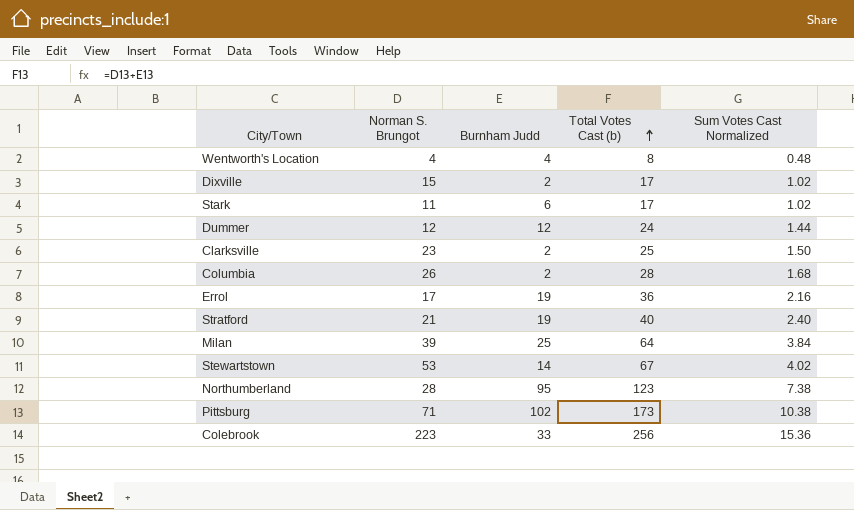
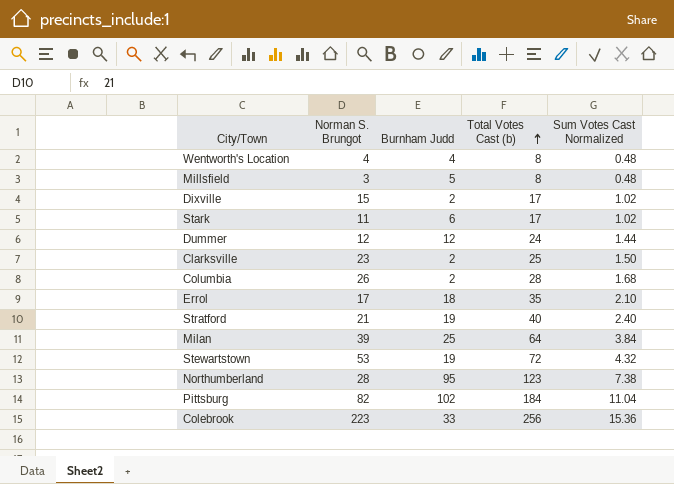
row Millsfield: none -> 3 | 5 | 8 | 0.48
Errol | Burnham Judd: 19 -> 18
Errol | Total Votes Cast (b): 36 -> 35
Errol | Sum Votes Cast Normalized: 2.16 -> 2.10
Stewartstown | Burnham Judd: 14 -> 19
Stewartstown | Total Votes Cast (b): 67 -> 72
Stewartstown | Sum Votes Cast Normalized: 4.02 -> 4.32
Pittsburg | Norman S. Brungot: 71 -> 82
Pittsburg | Total Votes Cast (b): 173 -> 184
Pittsburg | Sum Votes Cast Normalized: 10.38 -> 11.04

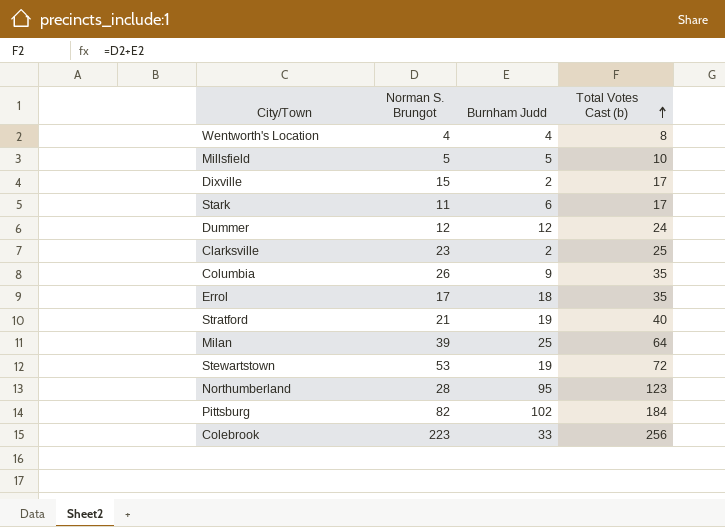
column Sum Votes Cast Normalized | formula: [Total Votes Cast (b)] * 0.06 -> none
Millsfield | Norman S. Brungot: 3 -> 5
Millsfield | Total Votes Cast (b): 8 -> 10
Columbia | Burnham Judd: 2 -> 9
Columbia | Total Votes Cast (b): 28 -> 35

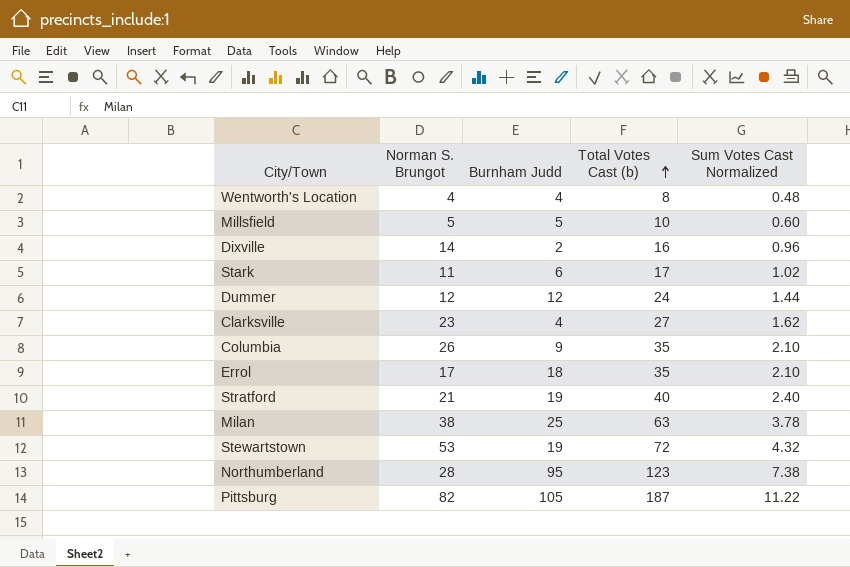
column Sum Votes Cast Normalized | formula: none -> [Total Votes Cast (b)] * 0.06
row Colebrook: 223 | 33 | 256 -> none
Dixville | Norman S. Brungot: 15 -> 14
Dixville | Total Votes Cast (b): 17 -> 16
Clarksville | Burnham Judd: 2 -> 4
Clarksville | Total Votes Cast (b): 25 -> 27
Milan | Norman S. Brungot: 39 -> 38
Milan | Total Votes Cast (b): 64 -> 63
Pittsburg | Burnham Judd: 102 -> 105
Pittsburg | Total Votes Cast (b): 184 -> 187

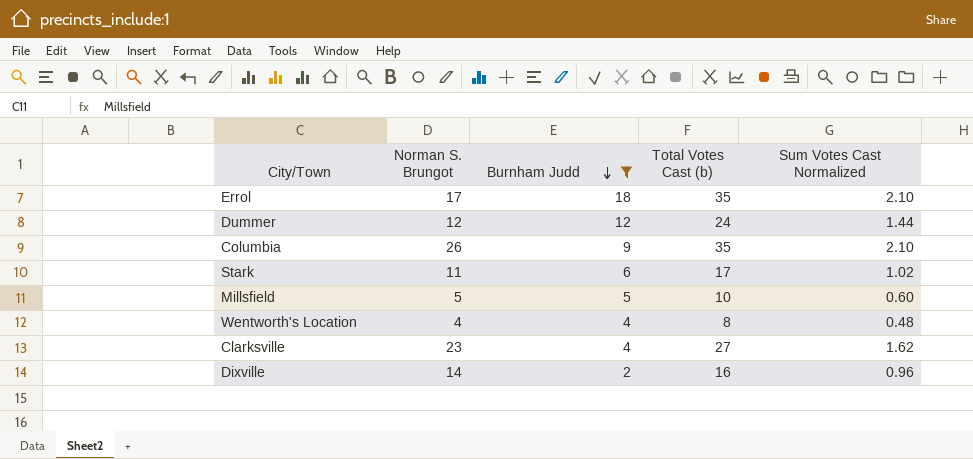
filter: none -> Burnham Judd <= 18
row order: Total Votes Cast (b) ascending -> Burnham Judd descending

